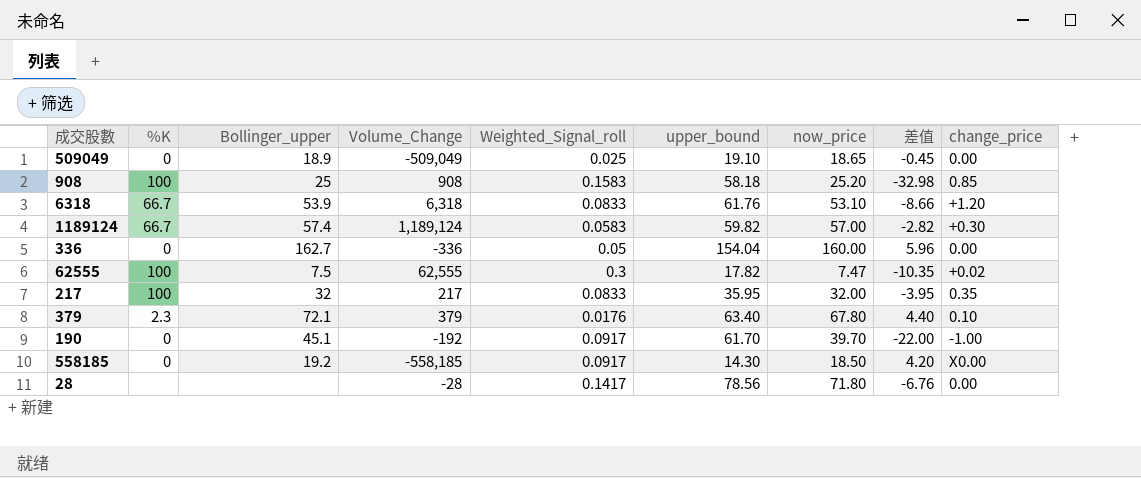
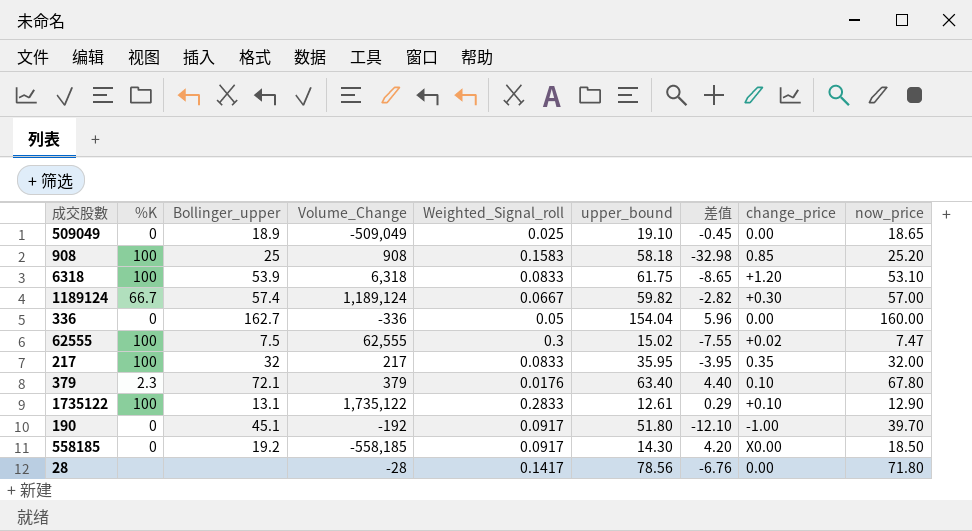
column now_price | position: 7 -> 9
6318 | %K: 66.7 -> 100
6318 | upper_bound: 61.76 -> 61.75
6318 | 差值: -8.66 -> -8.65
1189124 | Weighted_Signal_roll: 0.0583 -> 0.0667
62555 | upper_bound: 17.82 -> 15.02
62555 | 差值: -10.35 -> -7.55
row 1735122: none -> 100 | 13.1 | 1,735,122 | 0.2833 | 12.61 | 0.29 | +0.10 | 12.90
190 | upper_bound: 61.70 -> 51.80
190 | 差值: -22.00 -> -12.10

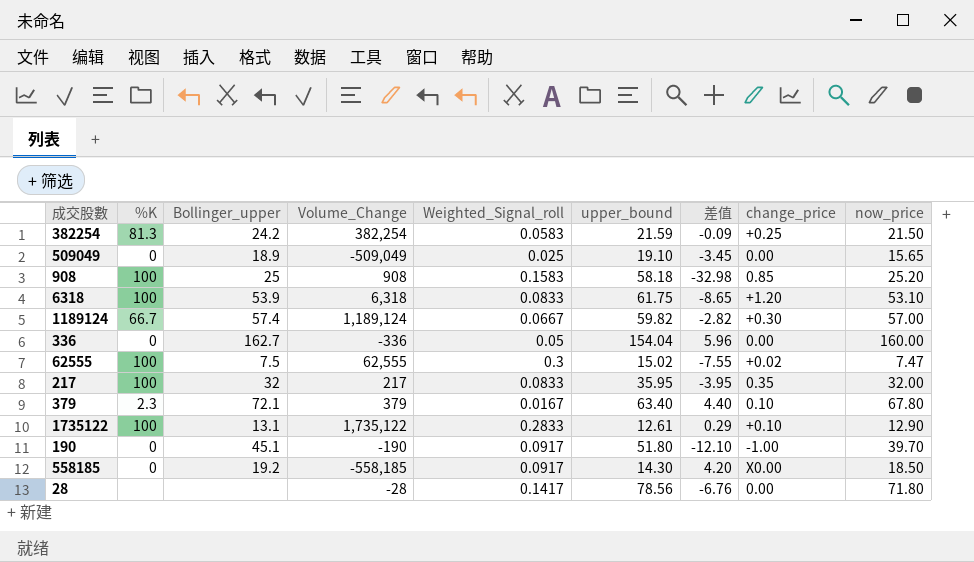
row 382254: none -> 81.3 | 24.2 | 382,254 | 0.0583 | 21.59 | -0.09 | +0.25 | 21.50
509049 | 差值: -0.45 -> -3.45
509049 | now_price: 18.65 -> 15.65
379 | Weighted_Signal_roll: 0.0176 -> 0.0167
190 | Volume_Change: -192 -> -190

